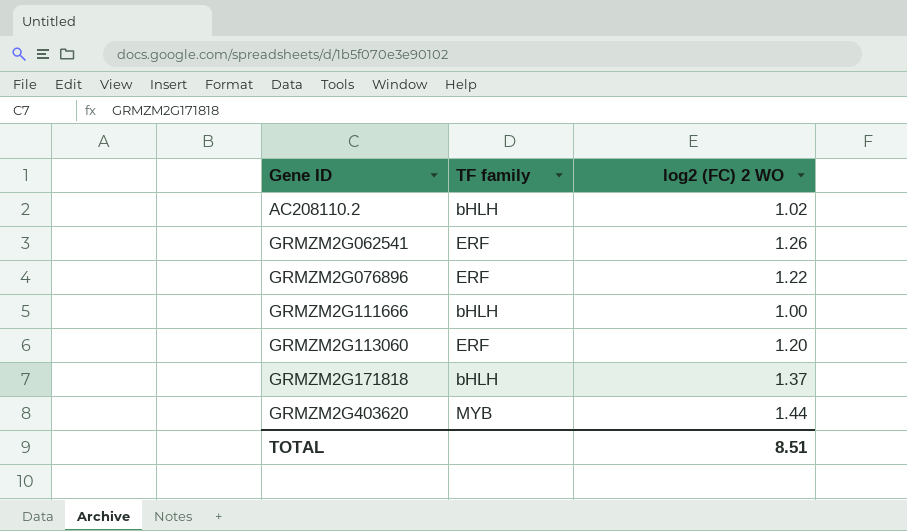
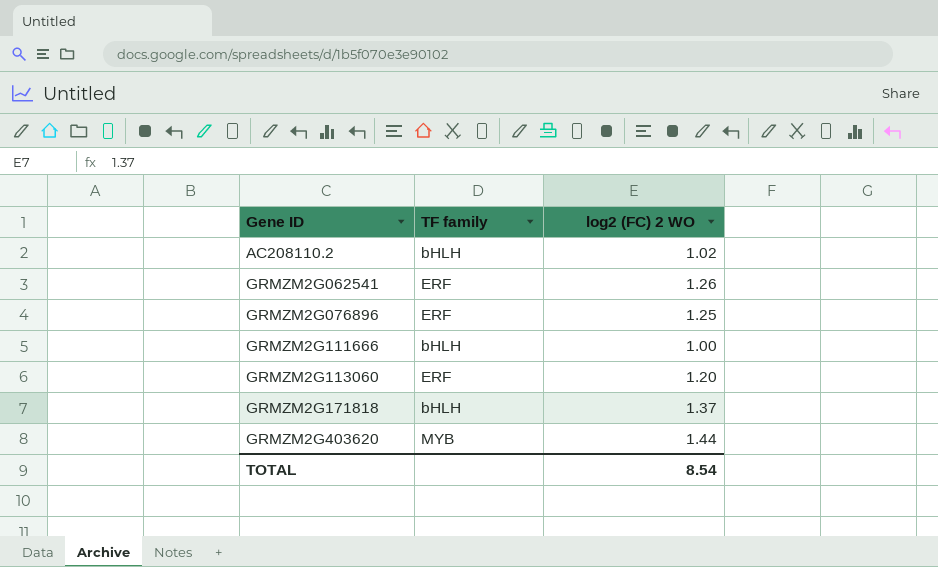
GRMZM2G076896 | log2 (FC) 2 WO: 1.22 -> 1.25
TOTAL | log2 (FC) 2 WO: 8.51 -> 8.54

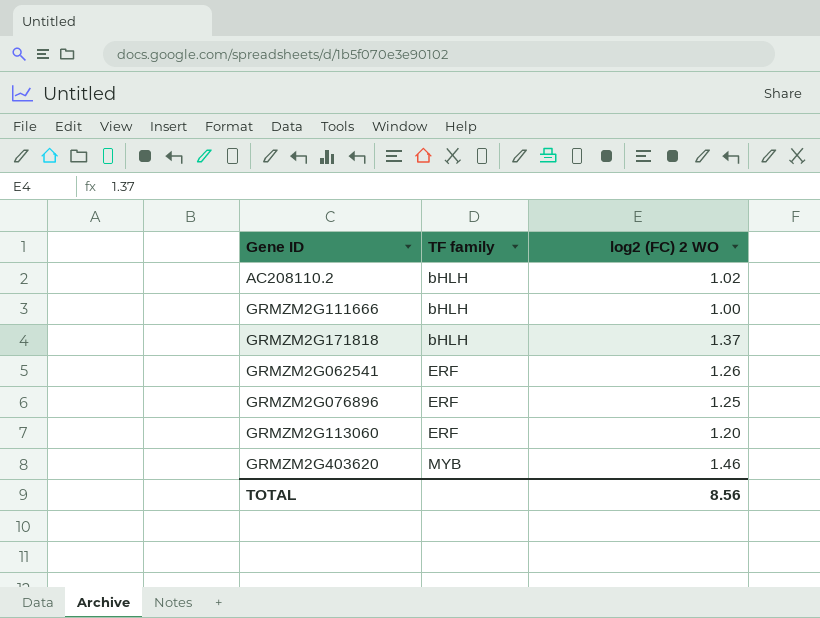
row order: Gene ID ascending -> TF family ascending
GRMZM2G403620 | log2 (FC) 2 WO: 1.44 -> 1.46
TOTAL | log2 (FC) 2 WO: 8.54 -> 8.56

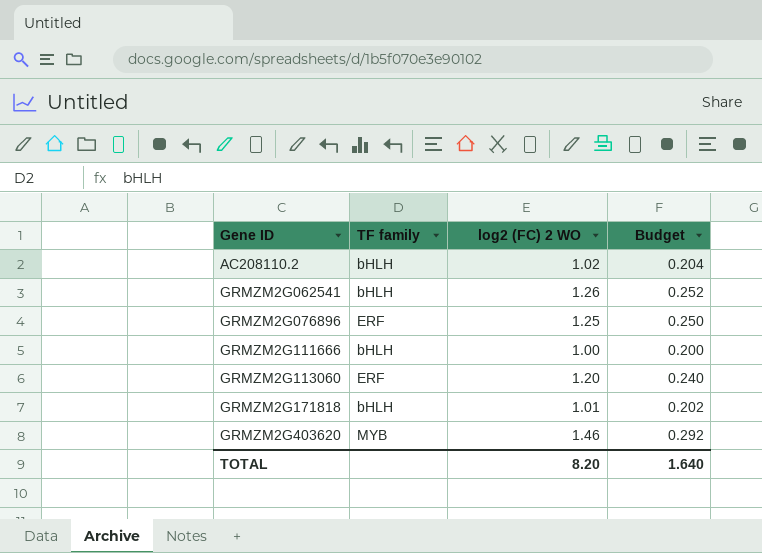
row order: TF family ascending -> Gene ID ascending
column Budget | formula: none -> [log2 (FC) 2 WO] * 0.2
GRMZM2G062541 | TF family: ERF -> bHLH
GRMZM2G171818 | log2 (FC) 2 WO: 1.37 -> 1.01
TOTAL | log2 (FC) 2 WO: 8.56 -> 8.20

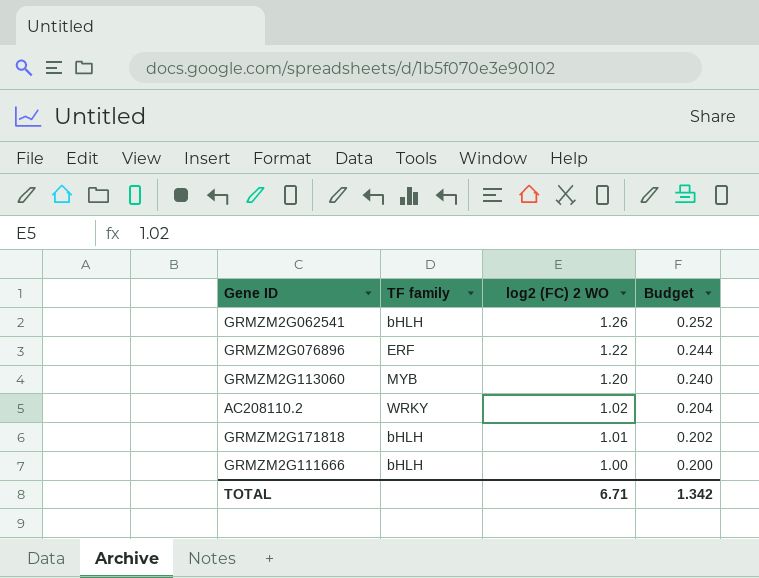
row order: Gene ID ascending -> log2 (FC) 2 WO descending
row GRMZM2G403620: MYB | 1.46 | 0.292 -> none
GRMZM2G076896 | log2 (FC) 2 WO: 1.25 -> 1.22
GRMZM2G076896 | Budget: 0.250 -> 0.244
GRMZM2G113060 | TF family: ERF -> MYB
AC208110.2 | TF family: bHLH -> WRKY
TOTAL | log2 (FC) 2 WO: 8.20 -> 6.71
TOTAL | Budget: 1.640 -> 1.342

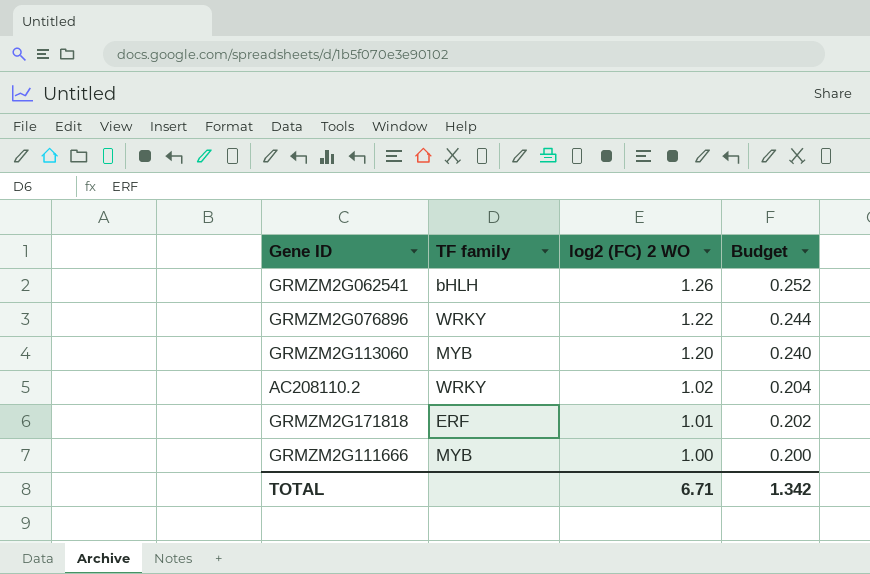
GRMZM2G076896 | TF family: ERF -> WRKY
GRMZM2G171818 | TF family: bHLH -> ERF
GRMZM2G111666 | TF family: bHLH -> MYB

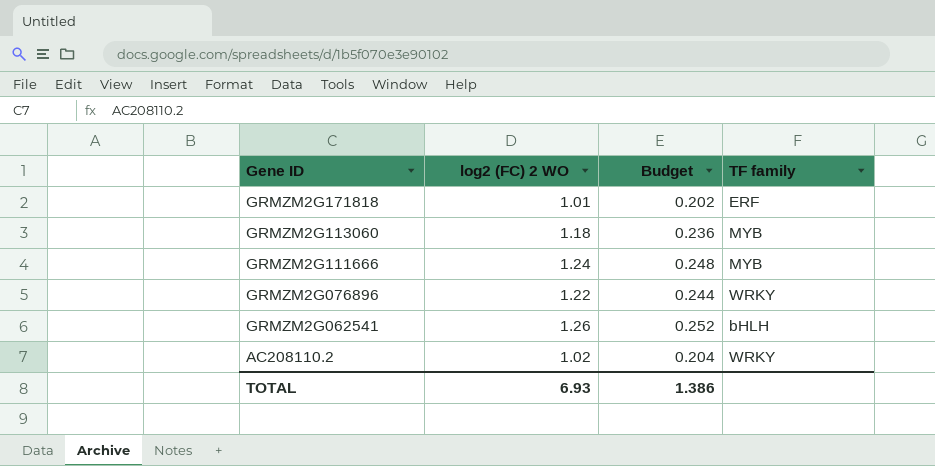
row order: log2 (FC) 2 WO descending -> Gene ID descending
column TF family | position: 2 -> 4
GRMZM2G113060 | log2 (FC) 2 WO: 1.20 -> 1.18
GRMZM2G113060 | Budget: 0.240 -> 0.236
GRMZM2G111666 | log2 (FC) 2 WO: 1.00 -> 1.24
GRMZM2G111666 | Budget: 0.200 -> 0.248
TOTAL | log2 (FC) 2 WO: 6.71 -> 6.93
TOTAL | Budget: 1.342 -> 1.386

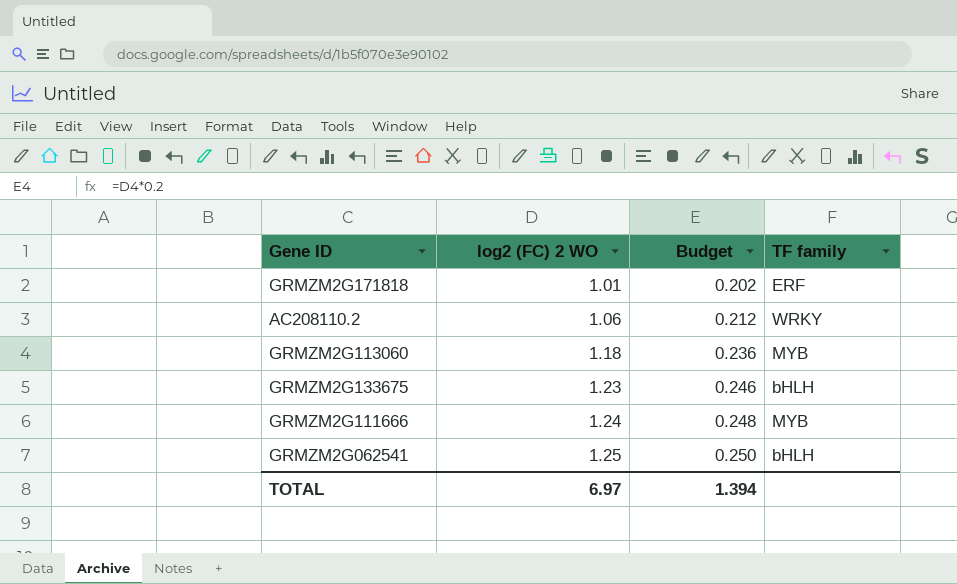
row order: Gene ID descending -> log2 (FC) 2 WO ascending
row GRMZM2G076896: 1.22 | 0.244 | WRKY -> none
AC208110.2 | log2 (FC) 2 WO: 1.02 -> 1.06
AC208110.2 | Budget: 0.204 -> 0.212
row GRMZM2G133675: none -> 1.23 | 0.246 | bHLH
GRMZM2G062541 | log2 (FC) 2 WO: 1.26 -> 1.25
GRMZM2G062541 | Budget: 0.252 -> 0.250
TOTAL | log2 (FC) 2 WO: 6.93 -> 6.97
TOTAL | Budget: 1.386 -> 1.394

